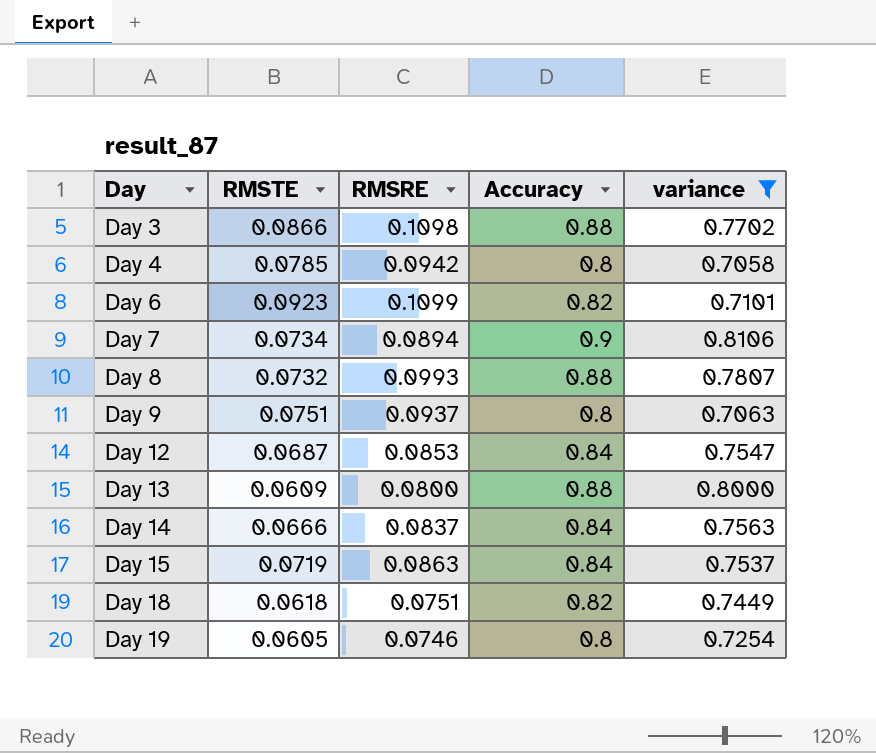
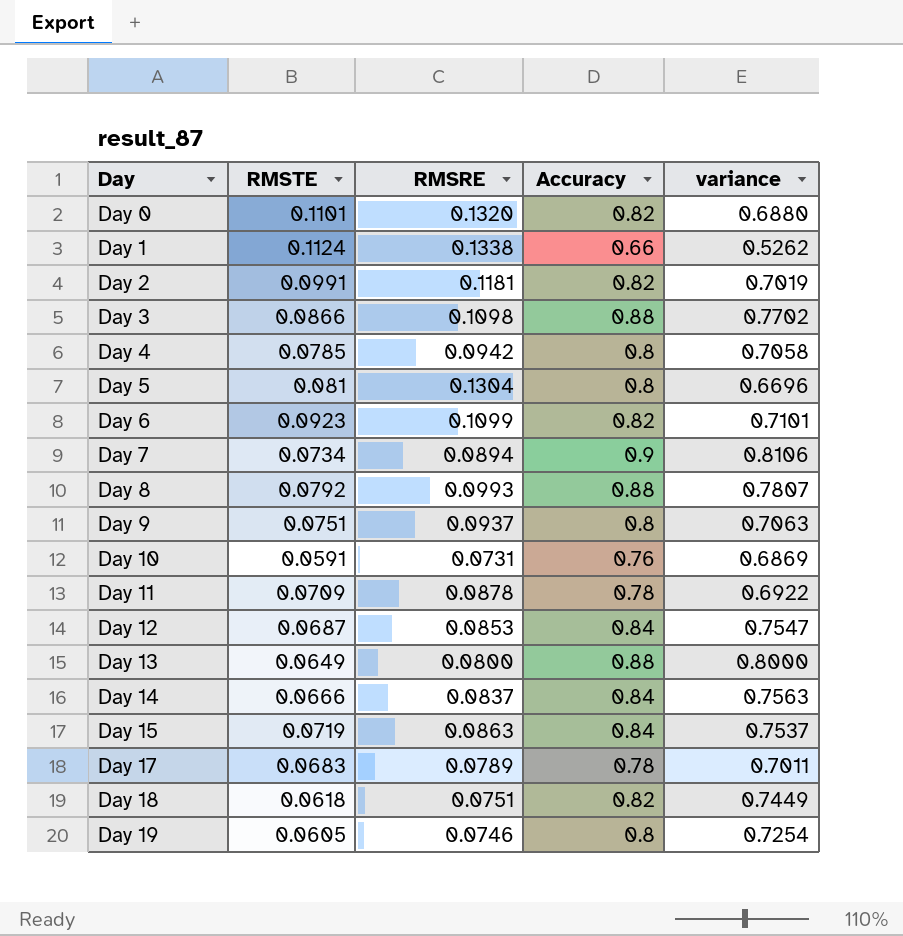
filter: variance >= 0.7058 -> none
Day 8 | RMSTE: 0.0732 -> 0.0792
Day 13 | RMSTE: 0.0609 -> 0.0649

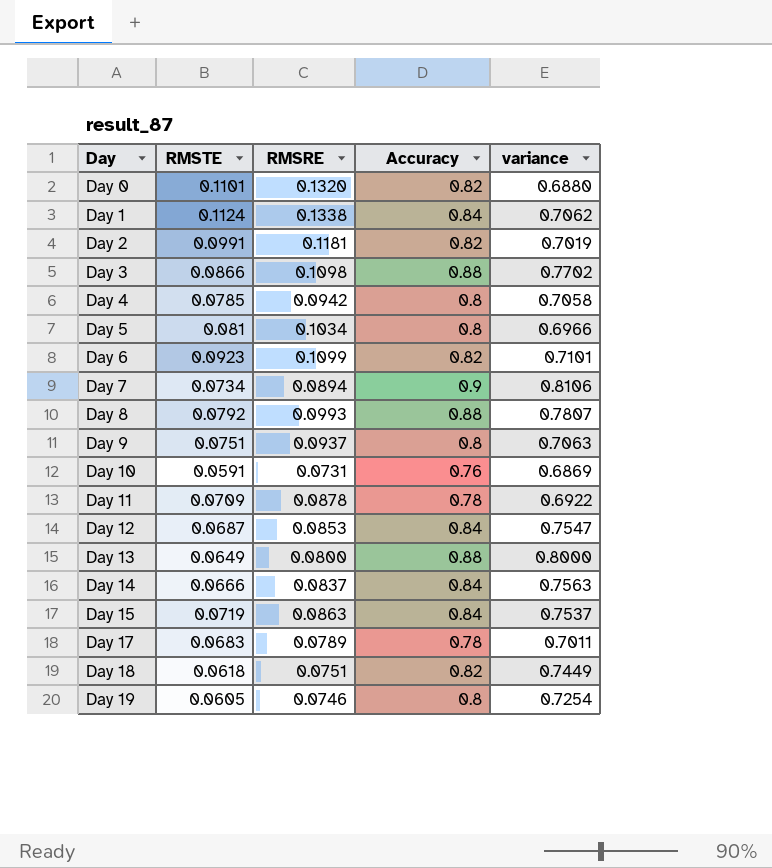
Day 1 | Accuracy: 0.66 -> 0.84
Day 1 | variance: 0.5262 -> 0.7062
Day 5 | RMSRE: 0.1304 -> 0.1034
Day 5 | variance: 0.6696 -> 0.6966

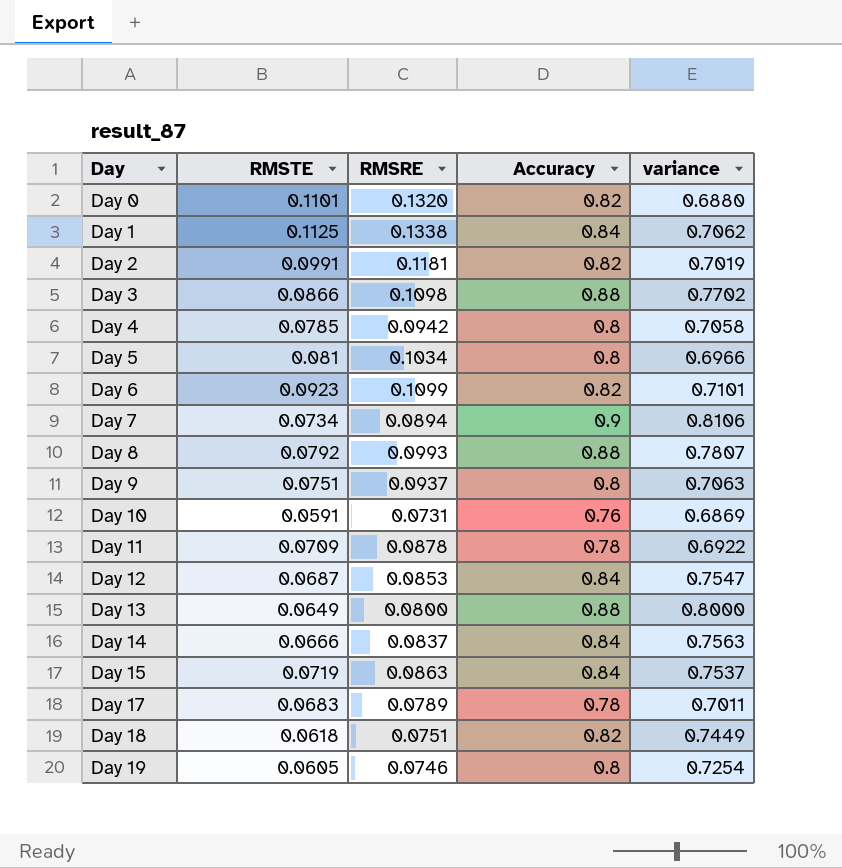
Day 1 | RMSTE: 0.1124 -> 0.1125

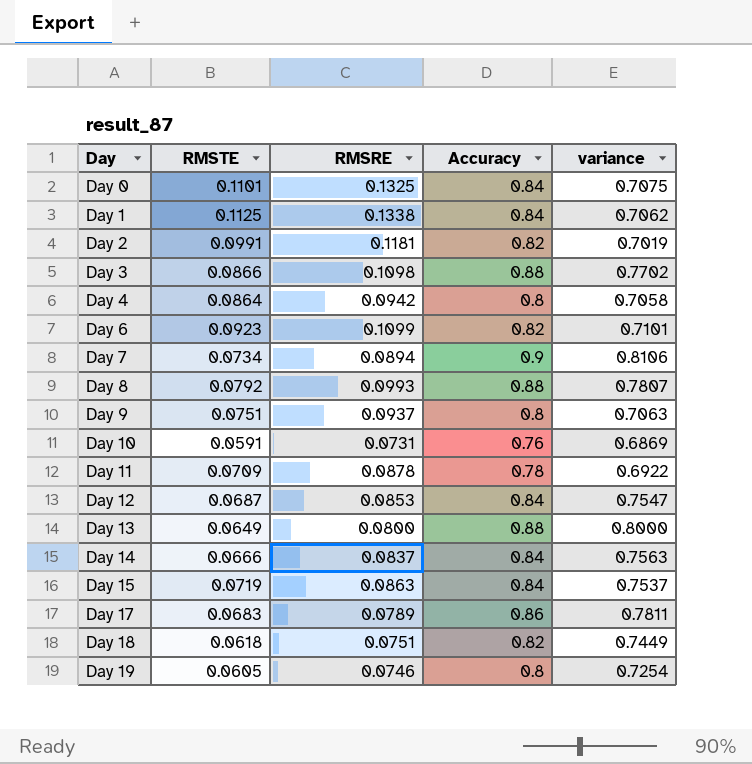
row Day 5: 0.081 | 0.1034 | 0.8 | 0.6966 -> none
Day 0 | RMSRE: 0.1320 -> 0.1325
Day 0 | Accuracy: 0.82 -> 0.84
Day 0 | variance: 0.6880 -> 0.7075
Day 4 | RMSTE: 0.0785 -> 0.0864
Day 17 | Accuracy: 0.78 -> 0.86
Day 17 | variance: 0.7011 -> 0.7811

